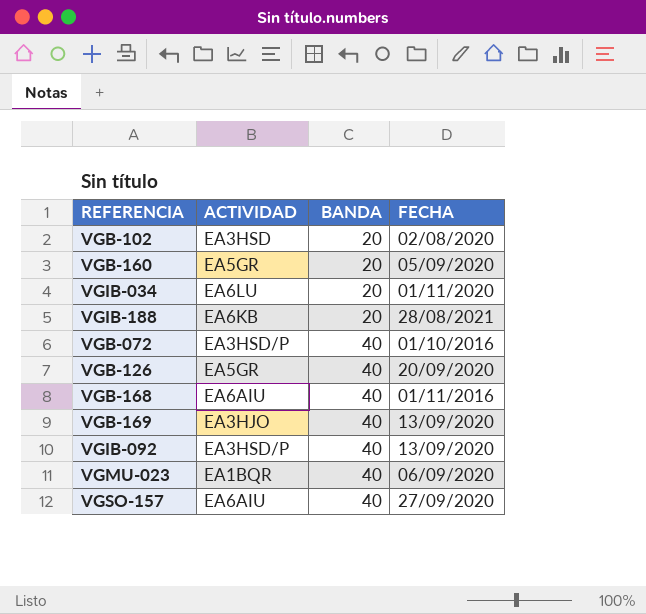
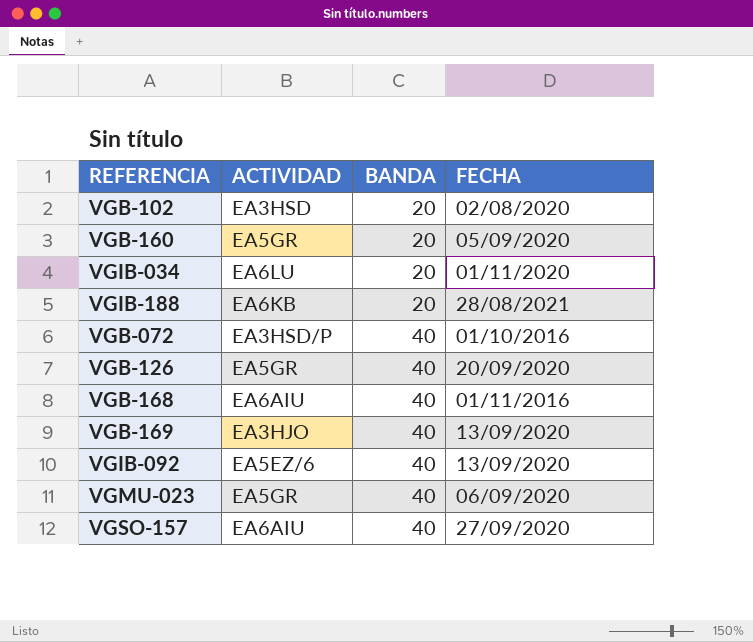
VGIB-092 | ACTIVIDAD: EA3HSD/P -> EA5EZ/6
VGMU-023 | ACTIVIDAD: EA1BQR -> EA5GR

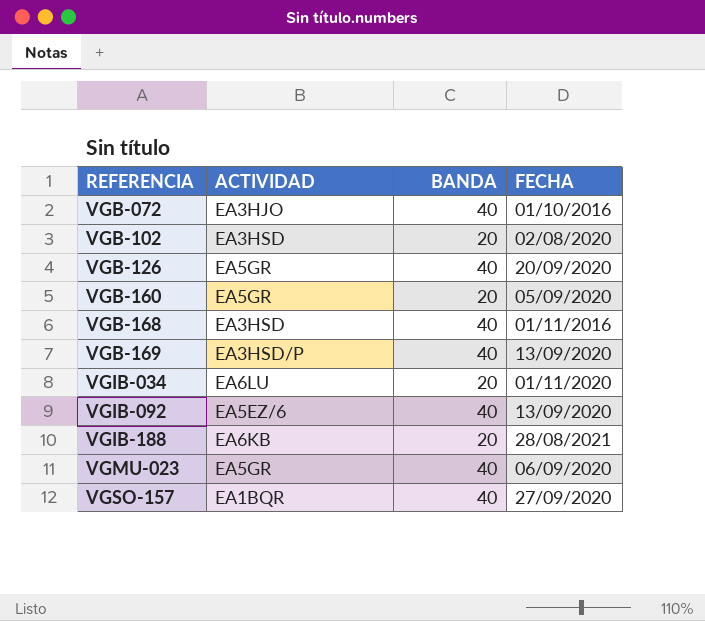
row order: BANDA ascending -> REFERENCIA ascending
VGB-072 | ACTIVIDAD: EA3HSD/P -> EA3HJO
VGB-168 | ACTIVIDAD: EA6AIU -> EA3HSD
VGB-169 | ACTIVIDAD: EA3HJO -> EA3HSD/P
VGSO-157 | ACTIVIDAD: EA6AIU -> EA1BQR

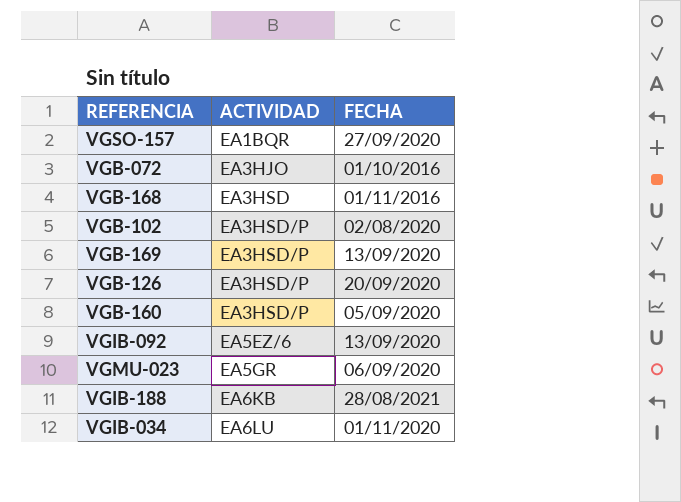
row order: REFERENCIA ascending -> ACTIVIDAD ascending
column BANDA | position: 3 -> none
VGB-102 | ACTIVIDAD: EA3HSD -> EA3HSD/P
VGB-126 | ACTIVIDAD: EA5GR -> EA3HSD/P
VGB-160 | ACTIVIDAD: EA5GR -> EA3HSD/P

